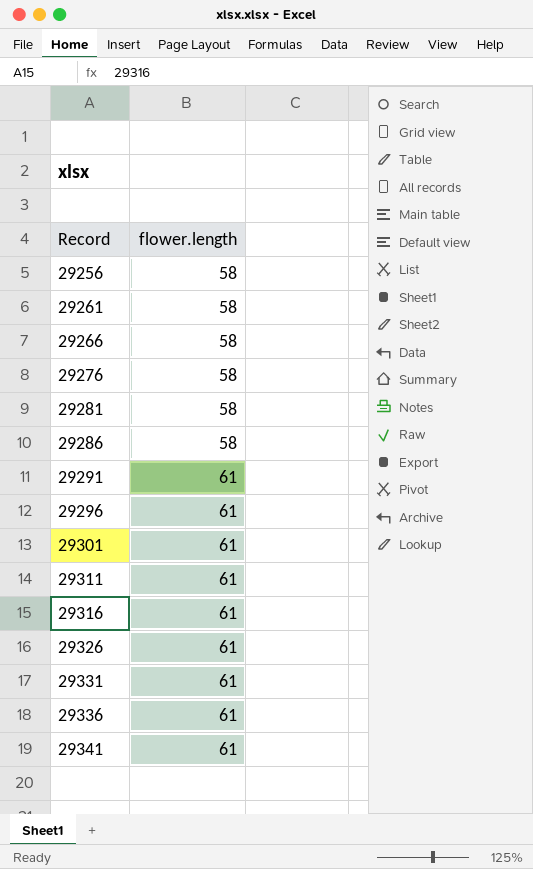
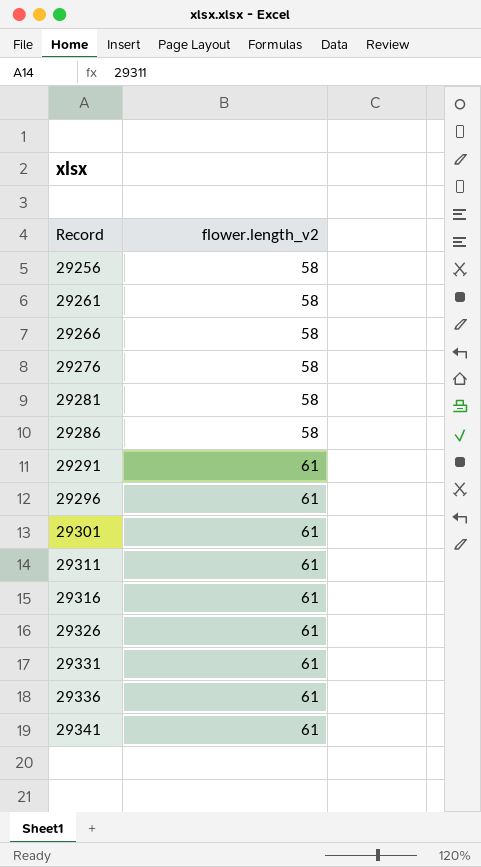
column name: flower.length -> flower.length_v2

